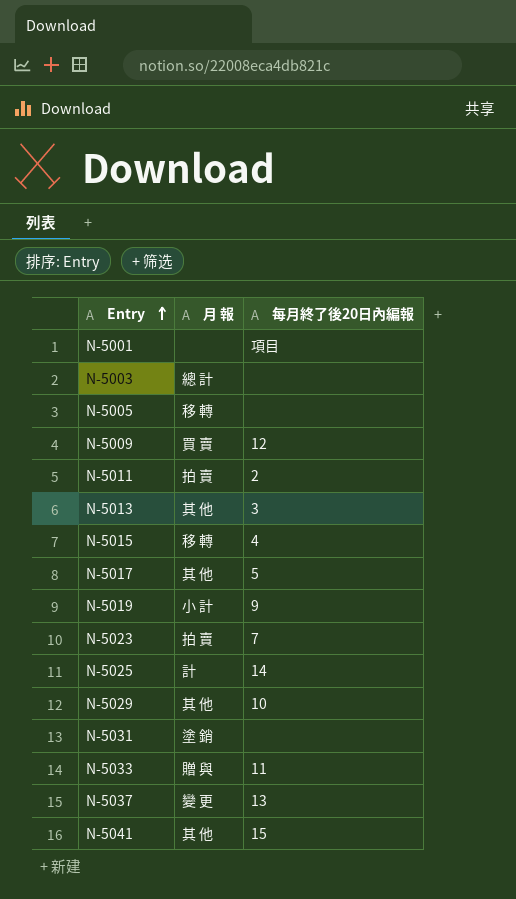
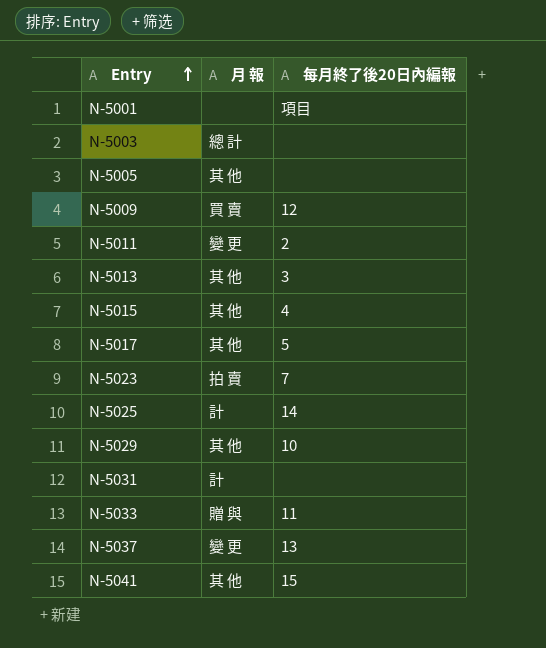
row N-5019: 小 計 | 9 -> none
N-5005 | 月 報: 移 轉 -> 其 他
N-5011 | 月 報: 拍 賣 -> 變 更
N-5015 | 月 報: 移 轉 -> 其 他
N-5031 | 月 報: 塗 銷 -> 計

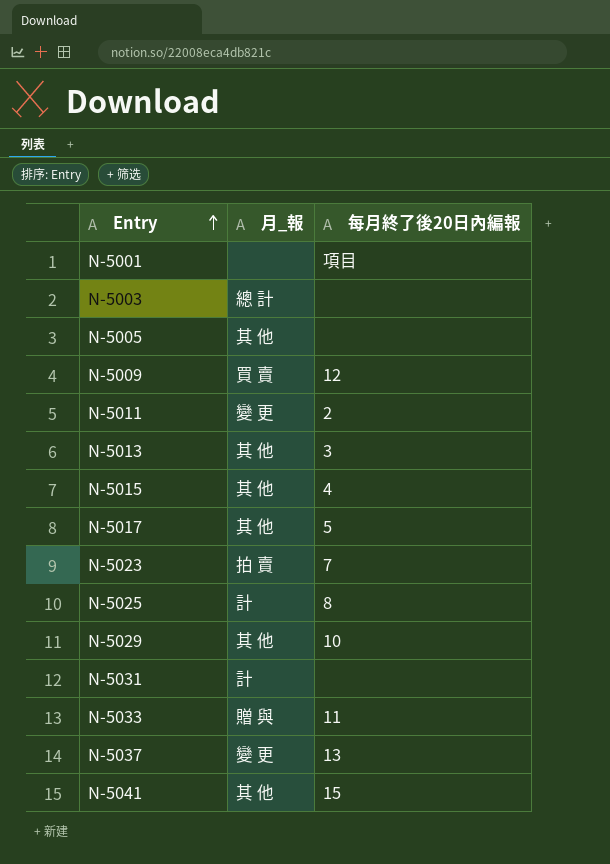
column name: 月 報 -> 月_報
N-5025 | 每月終了後20日內編報: 14 -> 8

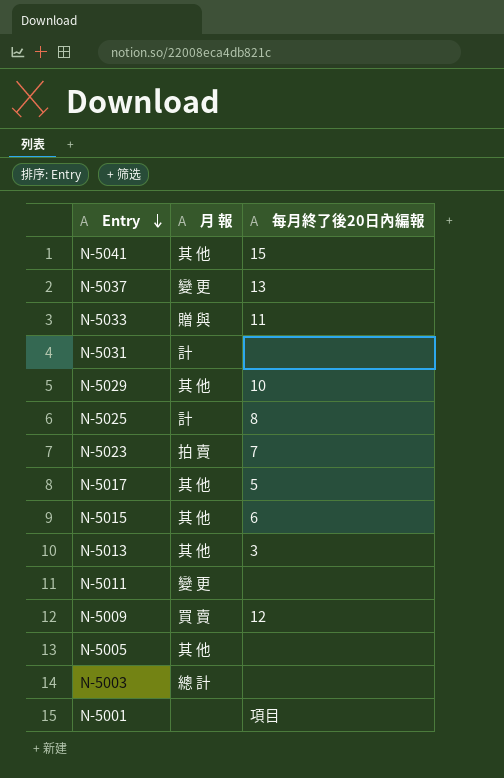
row order: Entry ascending -> Entry descending
column name: 月_報 -> 月 報
N-5015 | 每月終了後20日內編報: 4 -> 6
N-5011 | 每月終了後20日內編報: 2 -> none

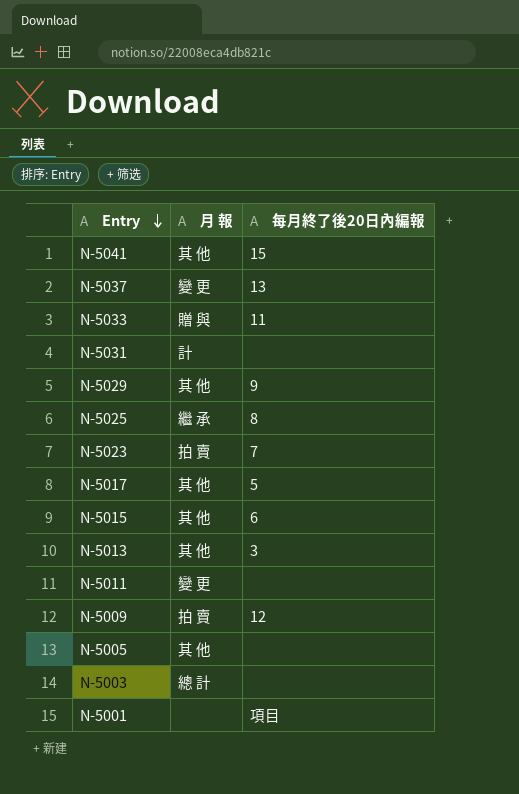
N-5029 | 每月終了後20日內編報: 10 -> 9
N-5025 | 月 報: 計 -> 繼 承
N-5009 | 月 報: 買 賣 -> 拍 賣

